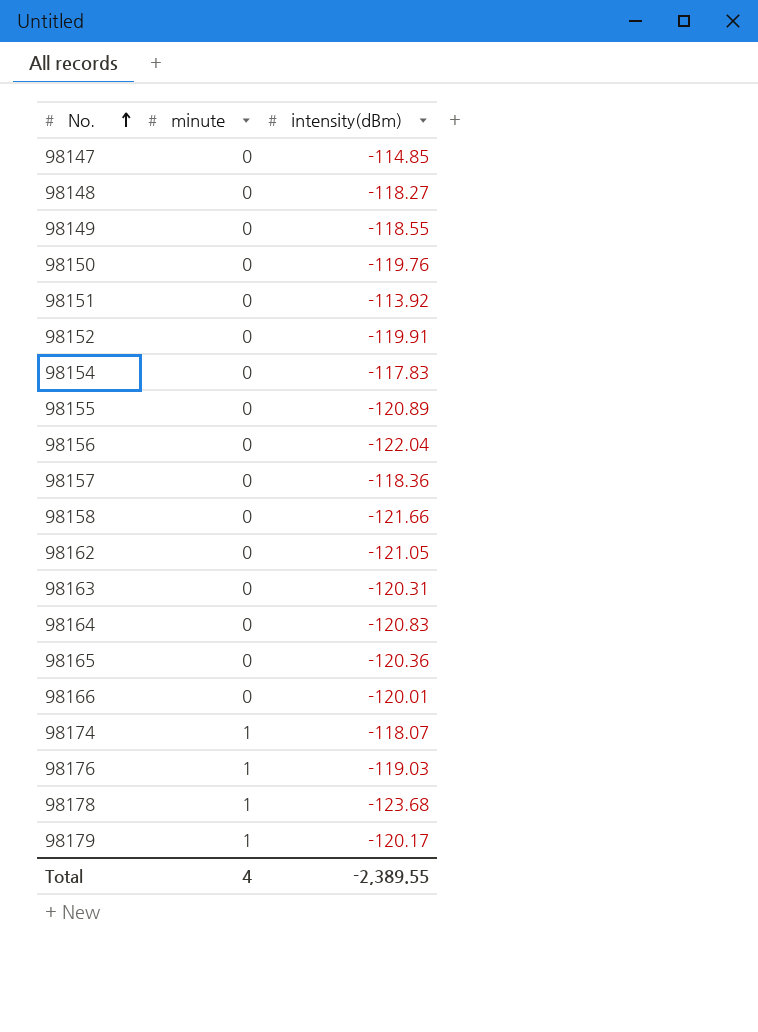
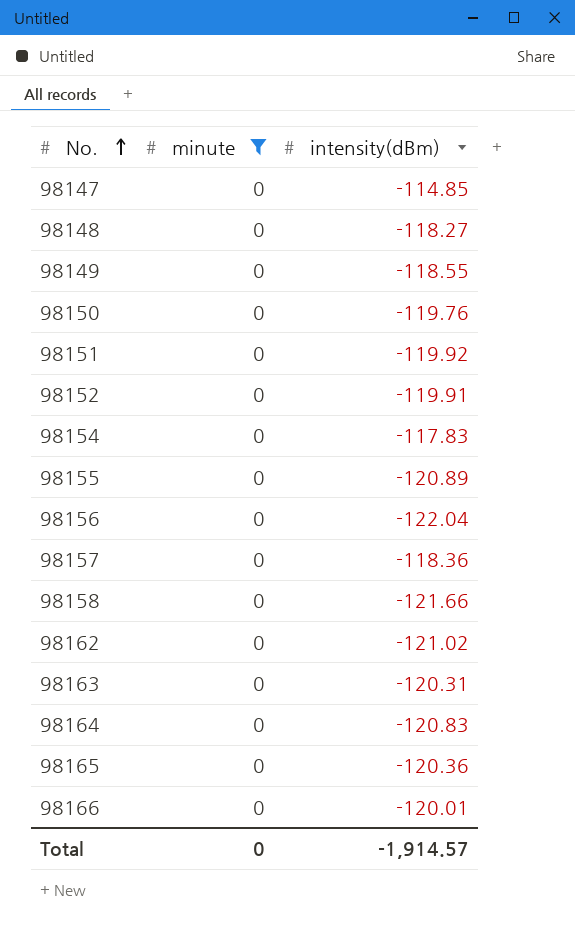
filter: none -> minute = 0
98151 | intensity(dBm): -113.92 -> -119.92
98162 | intensity(dBm): -121.05 -> -121.02
Total | minute: 4 -> 0
Total | intensity(dBm): -2,389.55 -> -1,914.57

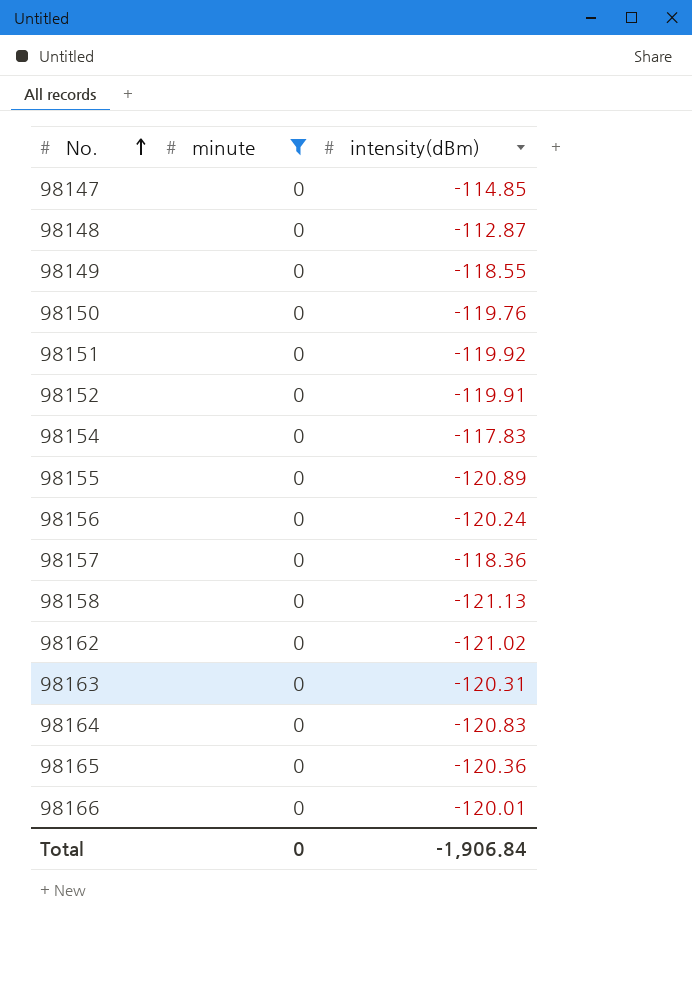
98148 | intensity(dBm): -118.27 -> -112.87
98156 | intensity(dBm): -122.04 -> -120.24
98158 | intensity(dBm): -121.66 -> -121.13
Total | intensity(dBm): -1,914.57 -> -1,906.84

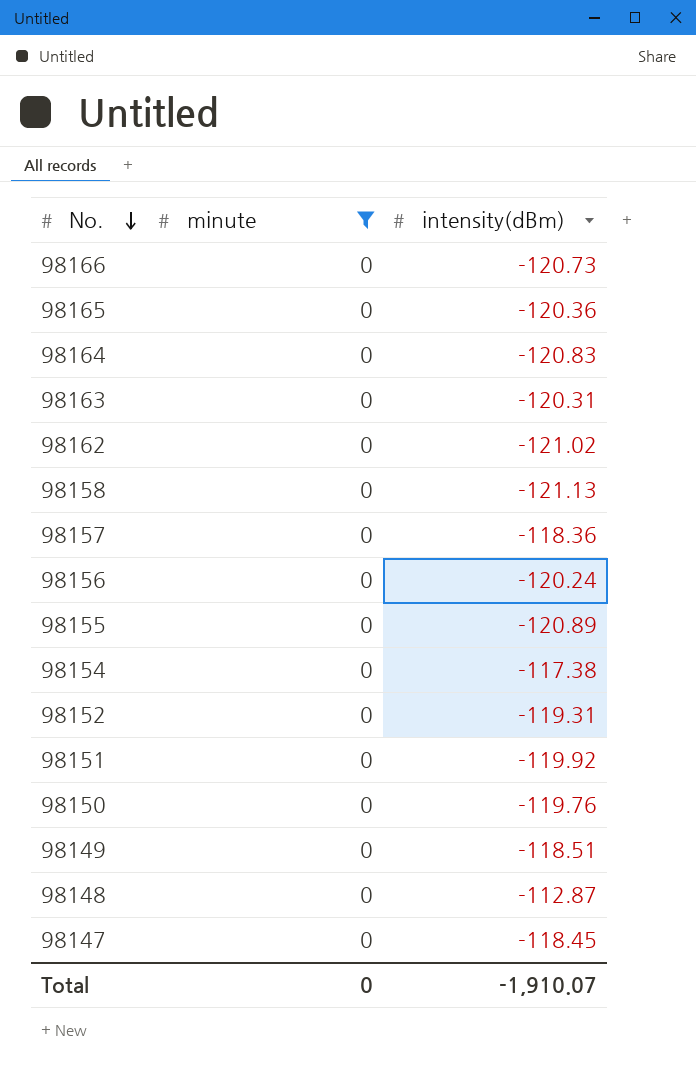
row order: No. ascending -> No. descending
98166 | intensity(dBm): -120.01 -> -120.73
98154 | intensity(dBm): -117.83 -> -117.38
98152 | intensity(dBm): -119.91 -> -119.31
98149 | intensity(dBm): -118.55 -> -118.51
98147 | intensity(dBm): -114.85 -> -118.45
Total | intensity(dBm): -1,906.84 -> -1,910.07

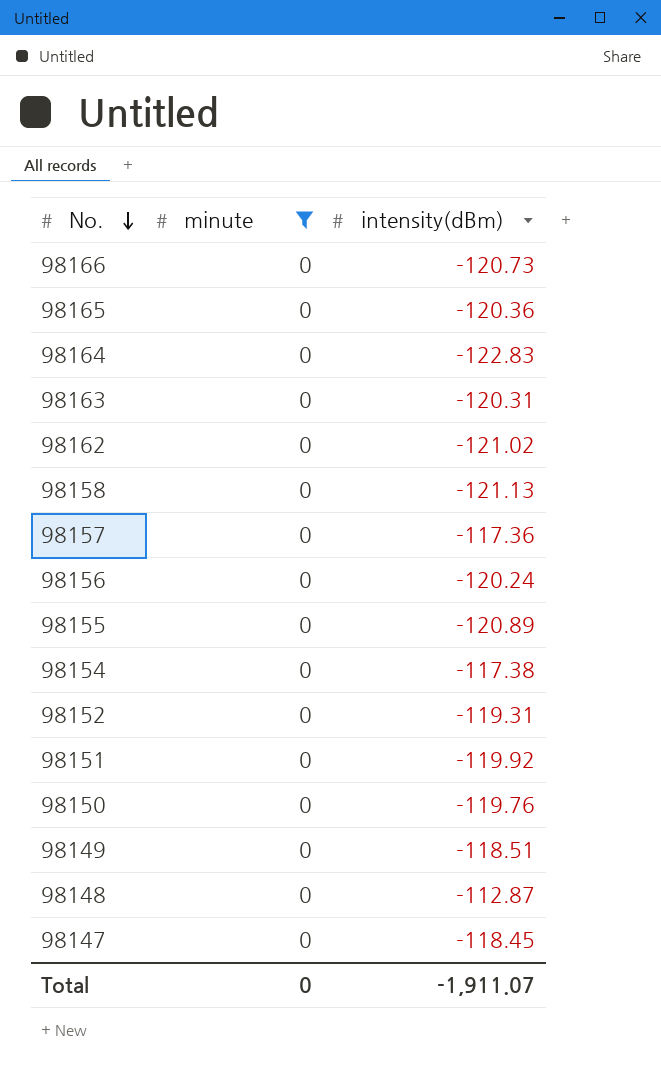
98164 | intensity(dBm): -120.83 -> -122.83
98157 | intensity(dBm): -118.36 -> -117.36
Total | intensity(dBm): -1,910.07 -> -1,911.07

